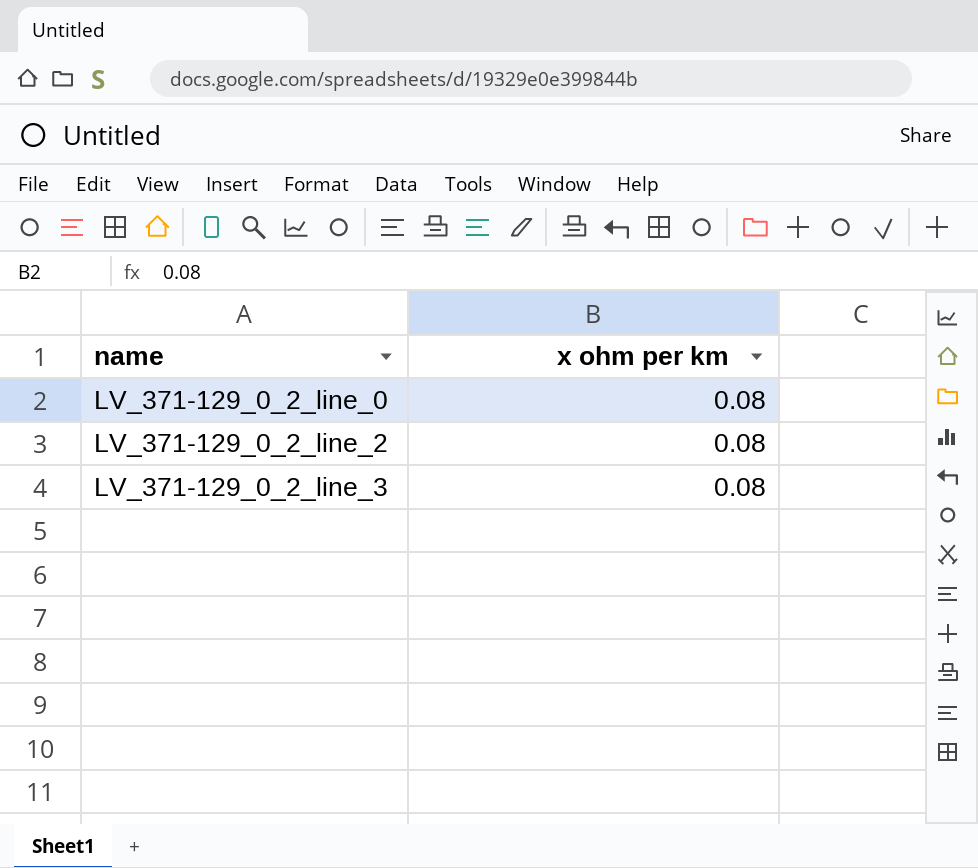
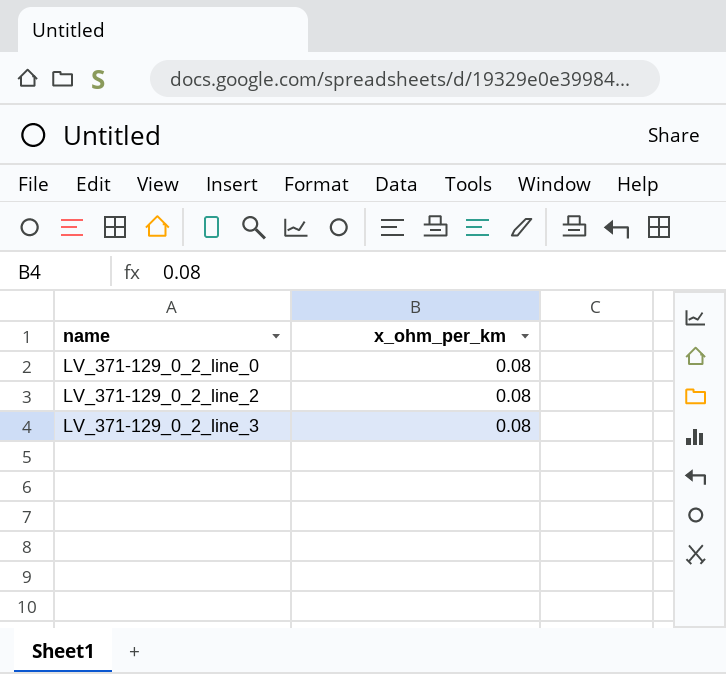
column name: x ohm per km -> x_ohm_per_km

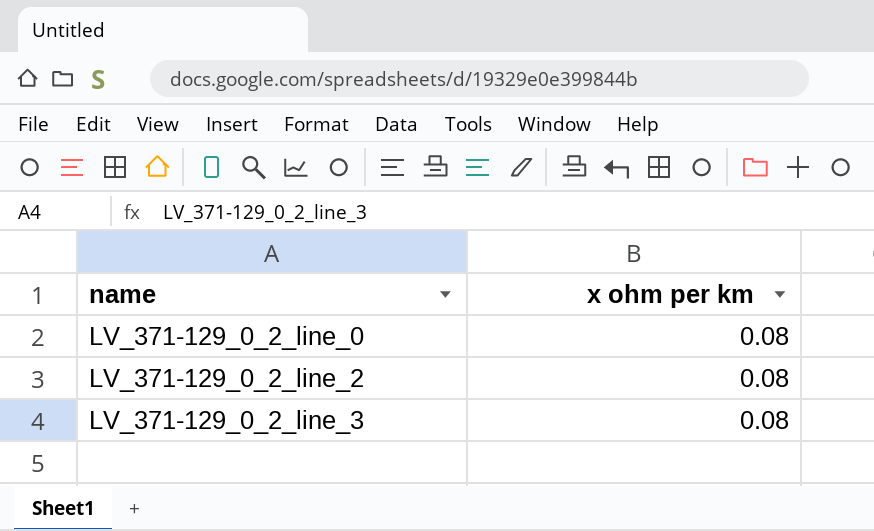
column name: x_ohm_per_km -> x ohm per km

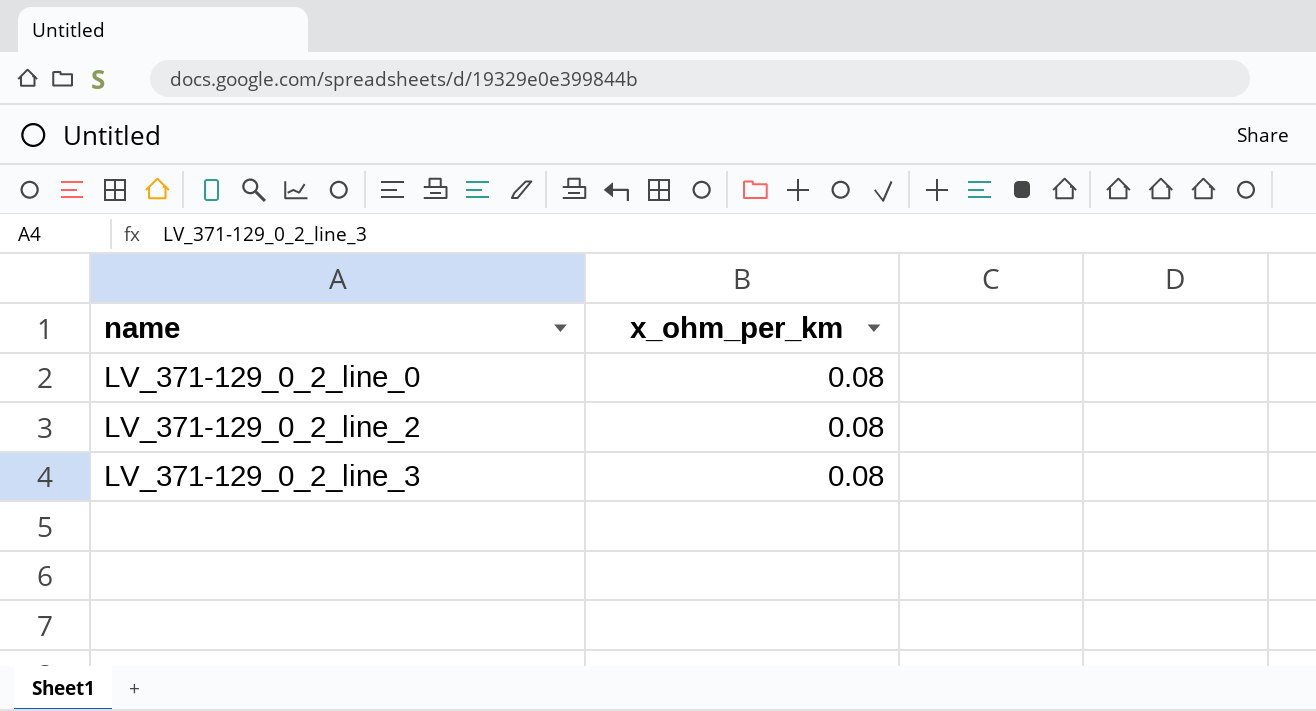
column name: x ohm per km -> x_ohm_per_km

